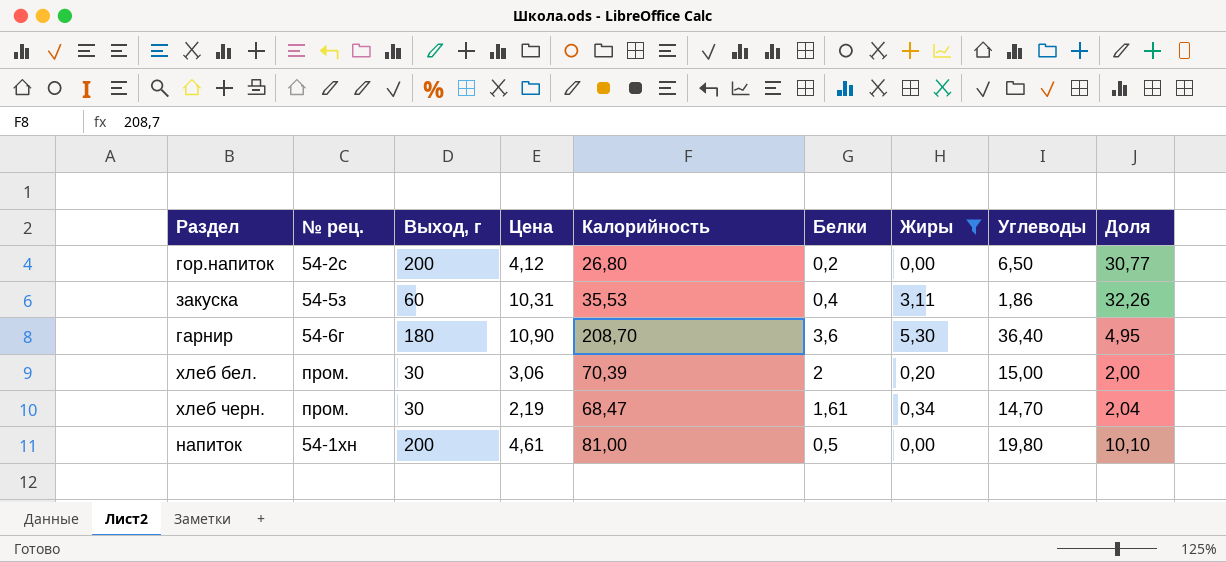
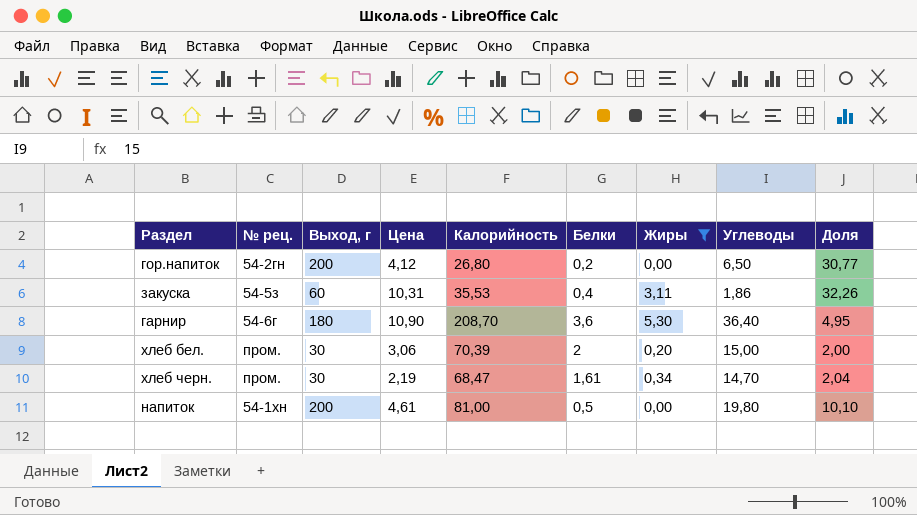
гор.напиток | № рец.: 54-2с -> 54-2гн

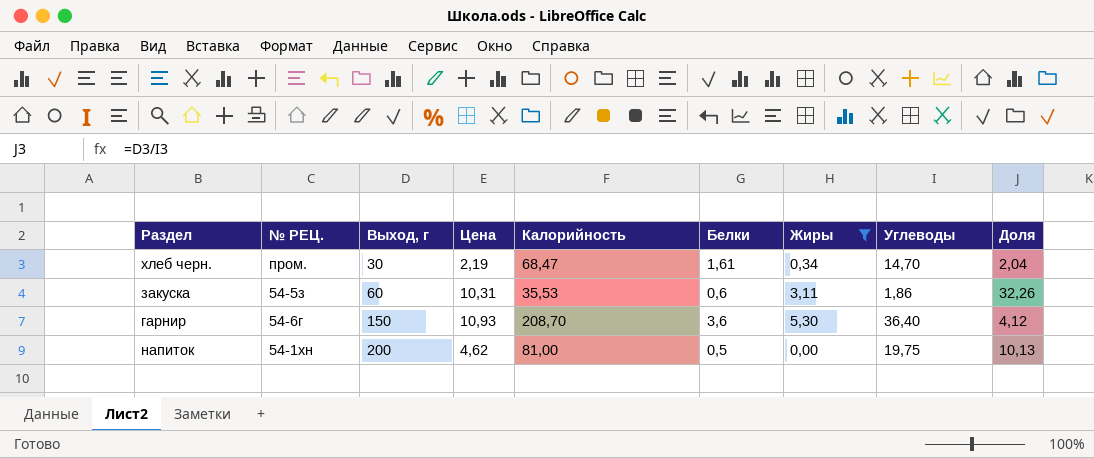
row order: none -> Выход, г ascending
column name: № рец. -> № РЕЦ.
row гор.напиток: 54-2гн | 200 | 4,12 | 26,80 | 0,2 | 0,00 | 6,50 | 30,77 -> none
row хлеб бел.: пром. | 30 | 3,06 | 70,39 | 2 | 0,20 | 15,00 | 2,00 -> none
закуска | Белки: 0,4 -> 0,6
гарнир | Выход, г: 180 -> 150
гарнир | Цена: 10,90 -> 10,93
гарнир | Доля: 4,95 -> 4,12
напиток | Цена: 4,61 -> 4,62
напиток | Углеводы: 19,80 -> 19,75
напиток | Доля: 10,10 -> 10,13

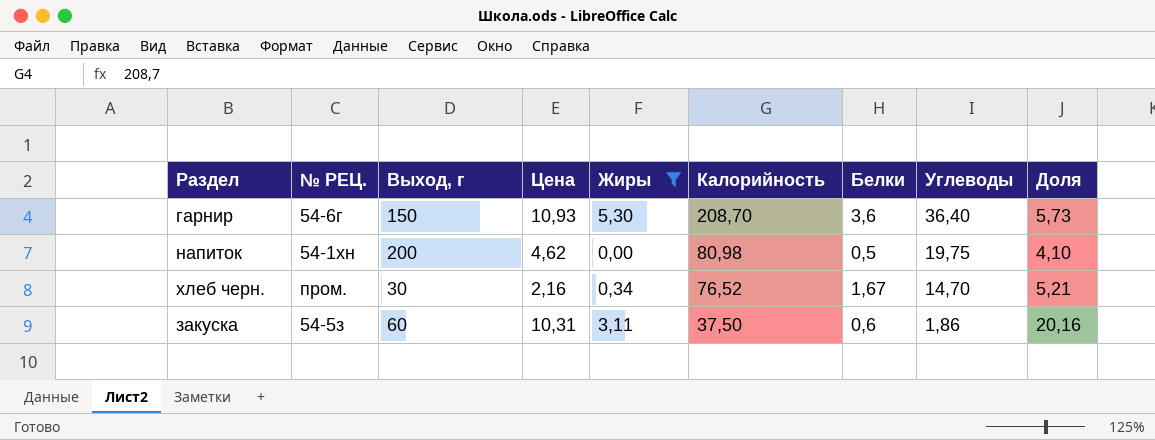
row order: Выход, г ascending -> Калорийность descending
column Жиры | position: 7 -> 5
column Доля | formula: [Выход, г] / [Углеводы] -> [Калорийность] / [Углеводы]
напиток | Калорийность: 81,00 -> 80,98
хлеб черн. | Цена: 2,19 -> 2,16
хлеб черн. | Калорийность: 68,47 -> 76,52
хлеб черн. | Белки: 1,61 -> 1,67
закуска | Калорийность: 35,53 -> 37,50

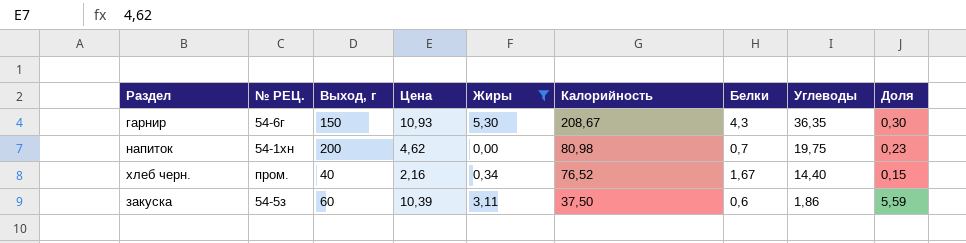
column Доля | formula: [Калорийность] / [Углеводы] -> [Цена] / [Углеводы]
гарнир | Калорийность: 208,70 -> 208,67
гарнир | Белки: 3,6 -> 4,3
гарнир | Углеводы: 36,40 -> 36,35
напиток | Белки: 0,5 -> 0,7
хлеб черн. | Выход, г: 30 -> 40
хлеб черн. | Углеводы: 14,70 -> 14,40
закуска | Цена: 10,31 -> 10,39

